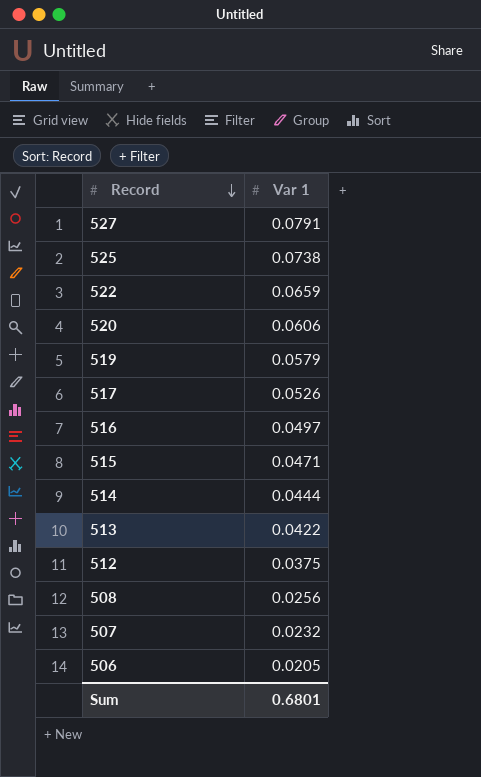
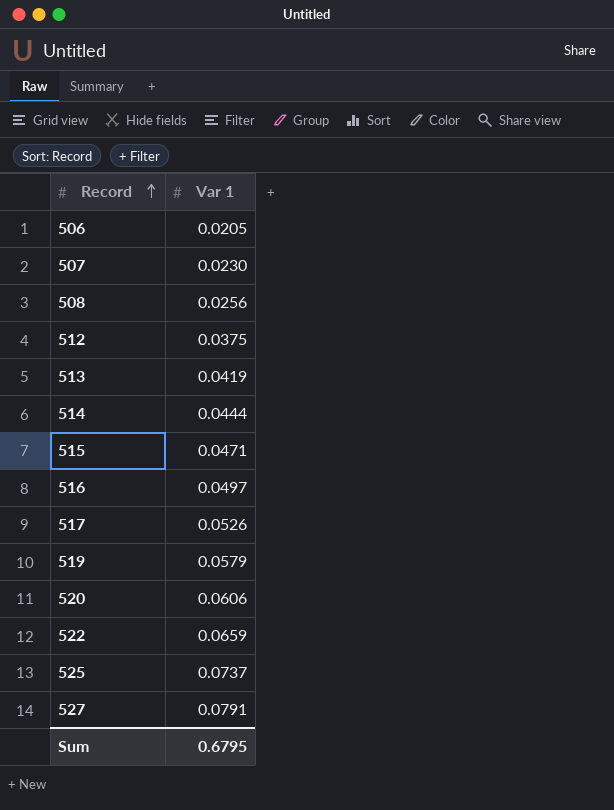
row order: Record descending -> Record ascending
507 | Var 1: 0.0232 -> 0.0230
513 | Var 1: 0.0422 -> 0.0419
525 | Var 1: 0.0738 -> 0.0737
Sum | Var 1: 0.6801 -> 0.6795

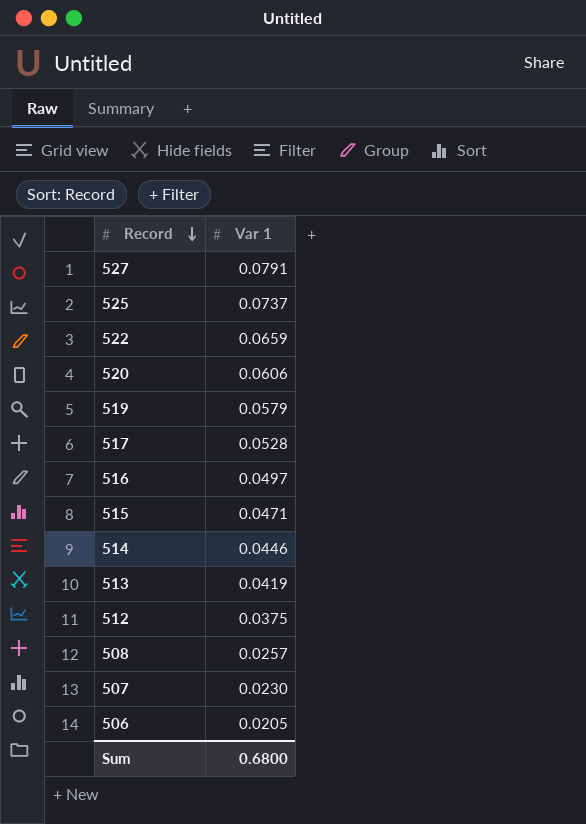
row order: Record ascending -> Record descending
517 | Var 1: 0.0526 -> 0.0528
514 | Var 1: 0.0444 -> 0.0446
508 | Var 1: 0.0256 -> 0.0257
Sum | Var 1: 0.6795 -> 0.6800

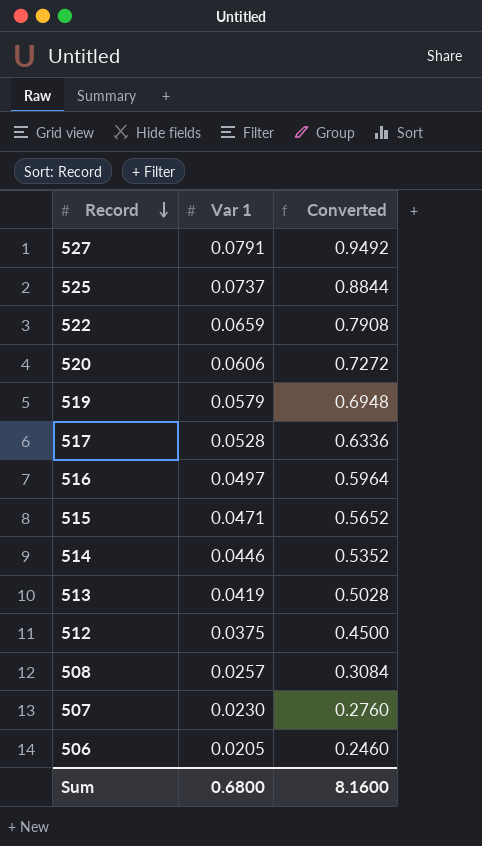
column Converted | formula: none -> [Var 1] * 12

